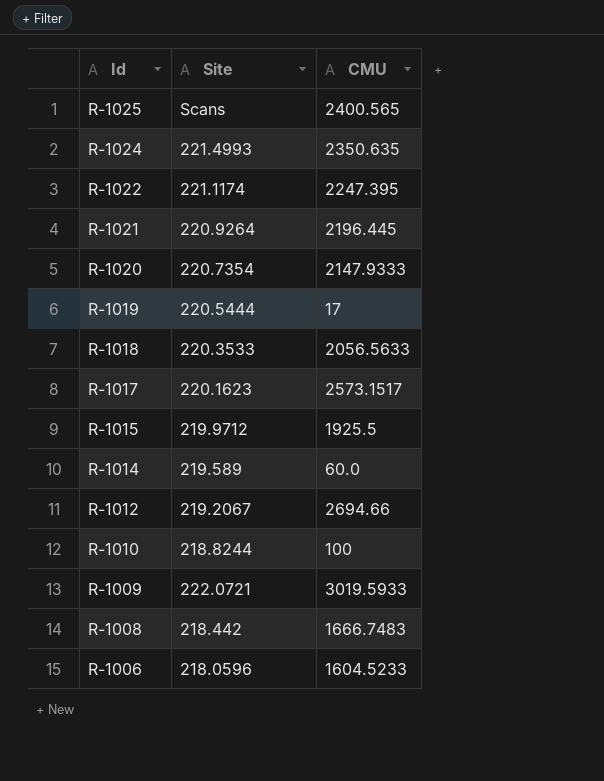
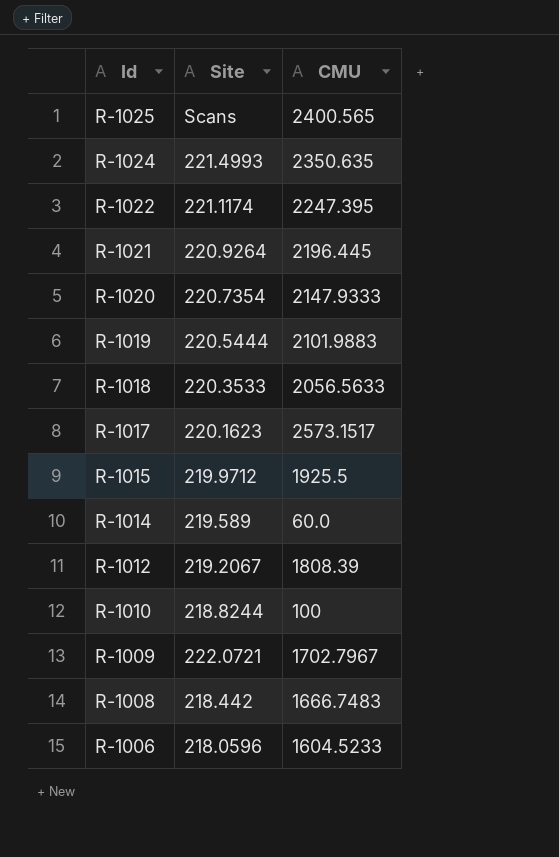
R-1019 | CMU: 17 -> 2101.9883
R-1012 | CMU: 2694.66 -> 1808.39
R-1009 | CMU: 3019.5933 -> 1702.7967

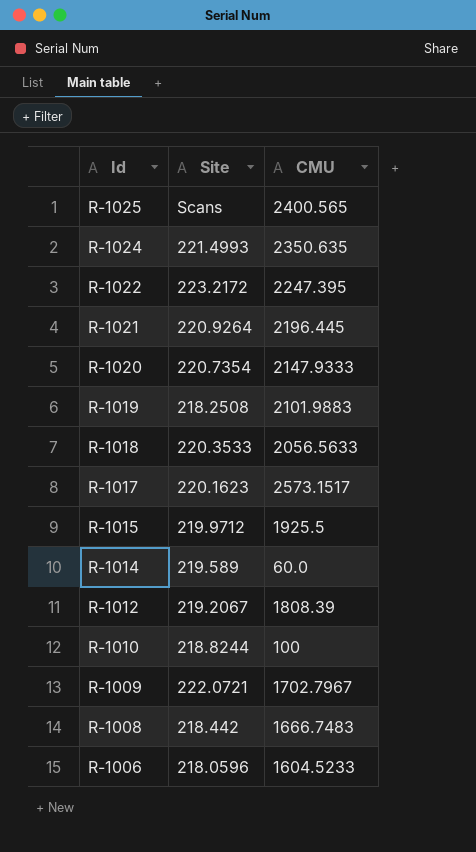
R-1022 | Site: 221.1174 -> 223.2172
R-1019 | Site: 220.5444 -> 218.2508

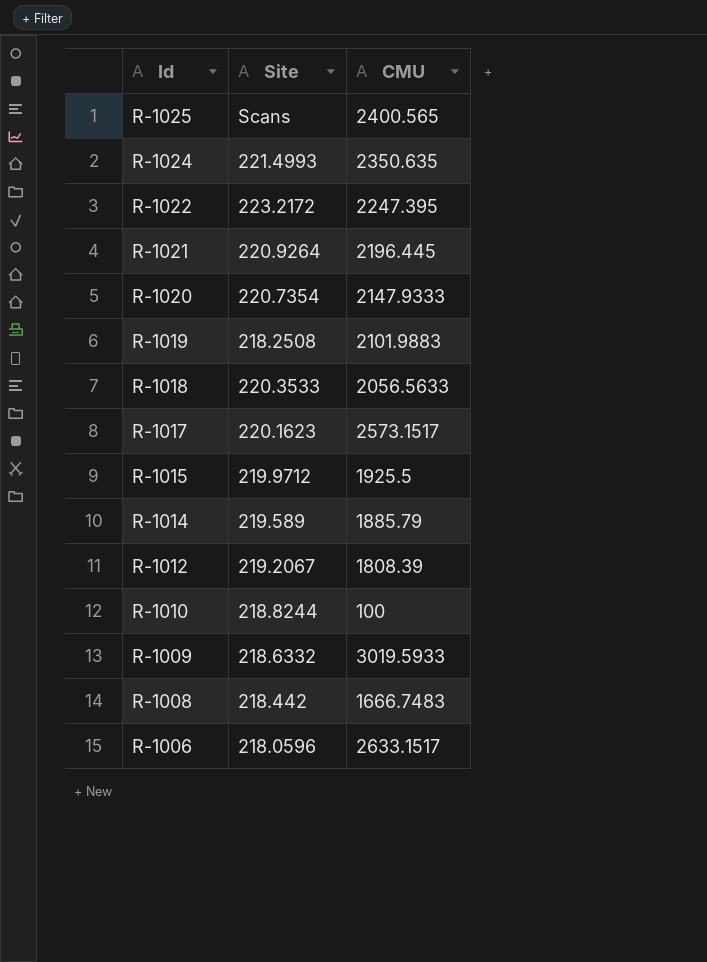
R-1014 | CMU: 60.0 -> 1885.79
R-1009 | Site: 222.0721 -> 218.6332
R-1009 | CMU: 1702.7967 -> 3019.5933
R-1006 | CMU: 1604.5233 -> 2633.1517

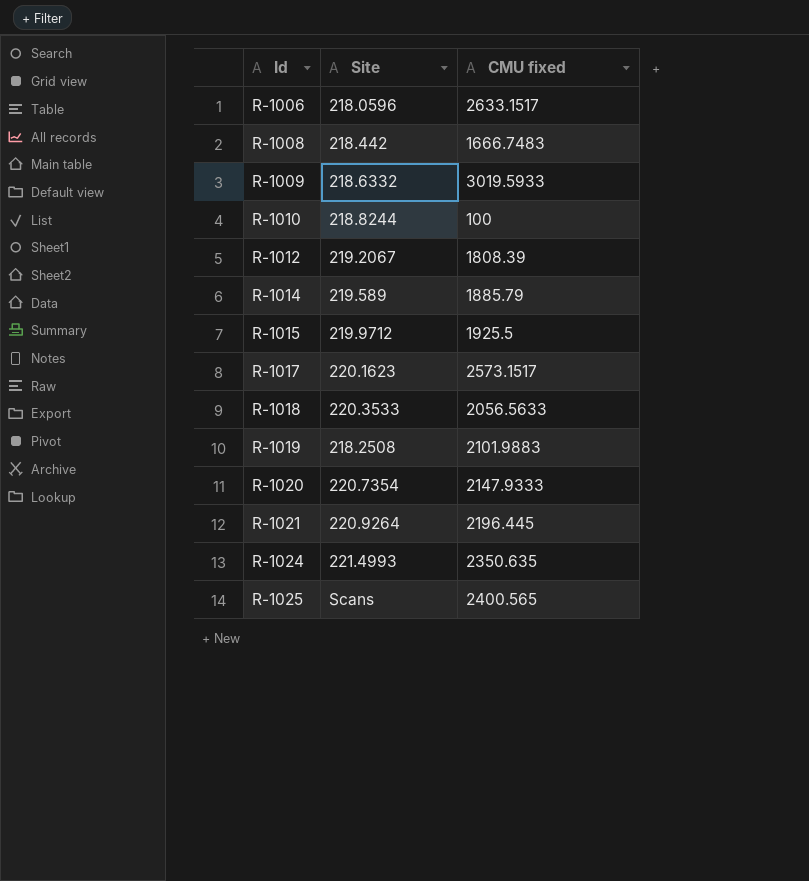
row order: Id descending -> Id ascending
column name: CMU -> CMU fixed
row R-1022: 223.2172 | 2247.395 -> none

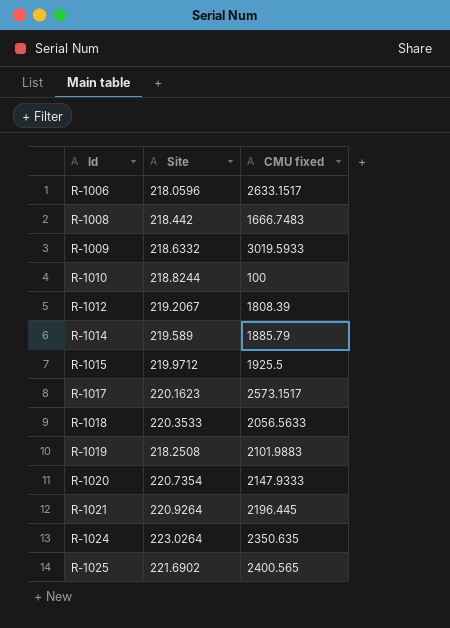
R-1024 | Site: 221.4993 -> 223.0264
R-1025 | Site: Scans -> 221.6902

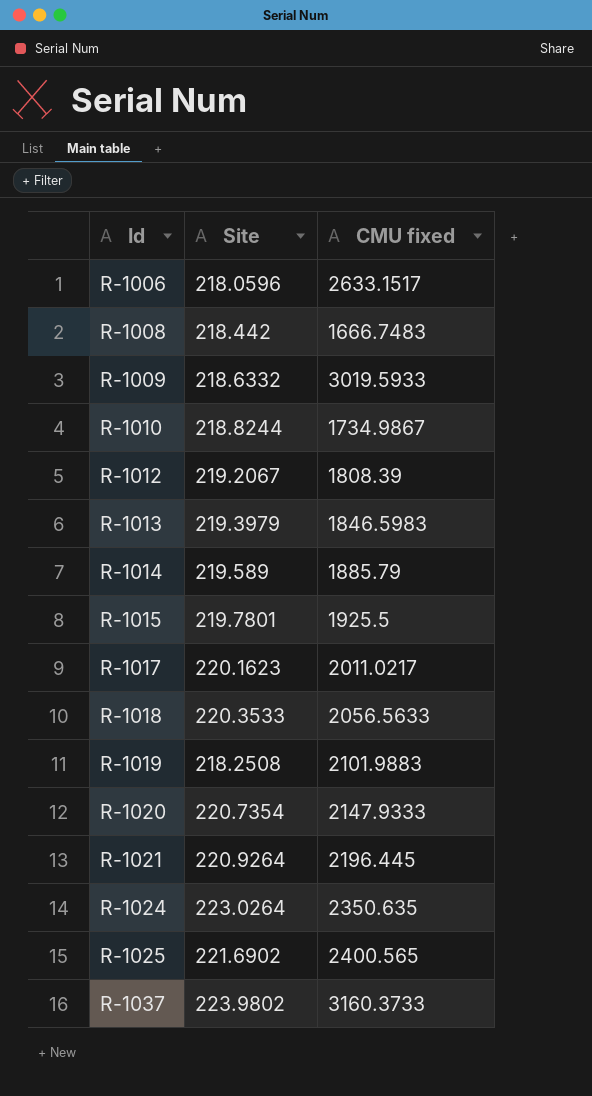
R-1010 | CMU fixed: 100 -> 1734.9867
row R-1013: none -> 219.3979 | 1846.5983
R-1015 | Site: 219.9712 -> 219.7801
R-1017 | CMU fixed: 2573.1517 -> 2011.0217
row R-1037: none -> 223.9802 | 3160.3733

